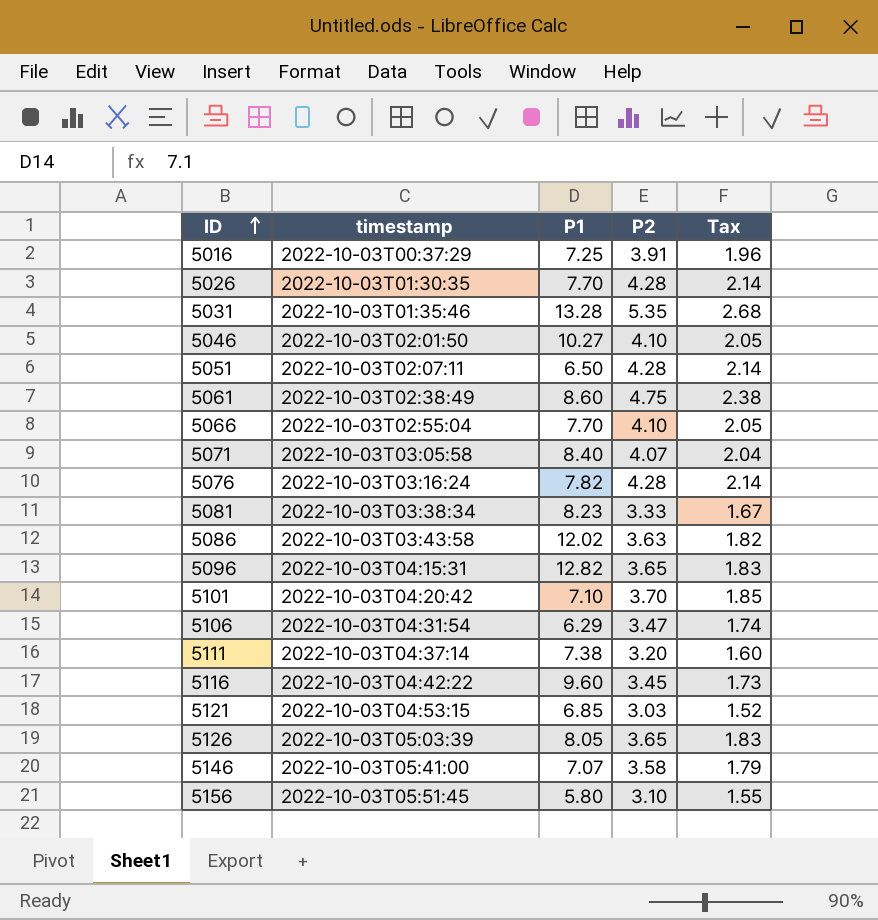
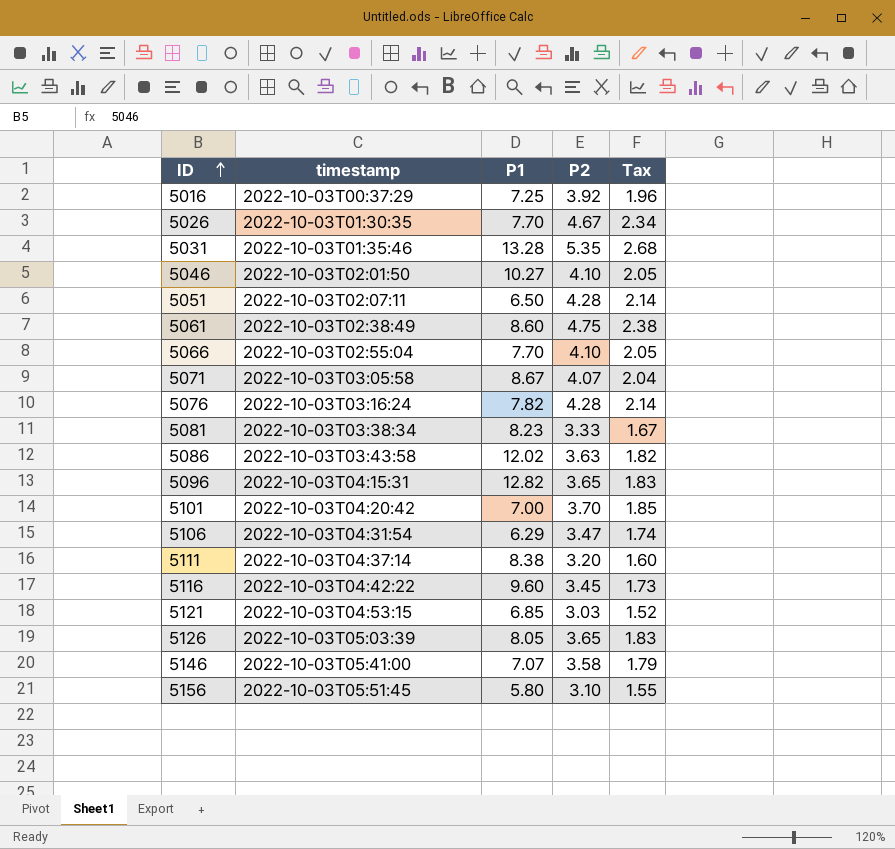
5016 | P2: 3.91 -> 3.92
5026 | P2: 4.28 -> 4.67
5026 | Tax: 2.14 -> 2.34
5071 | P1: 8.40 -> 8.67
5101 | P1: 7.10 -> 7.00
5111 | P1: 7.38 -> 8.38

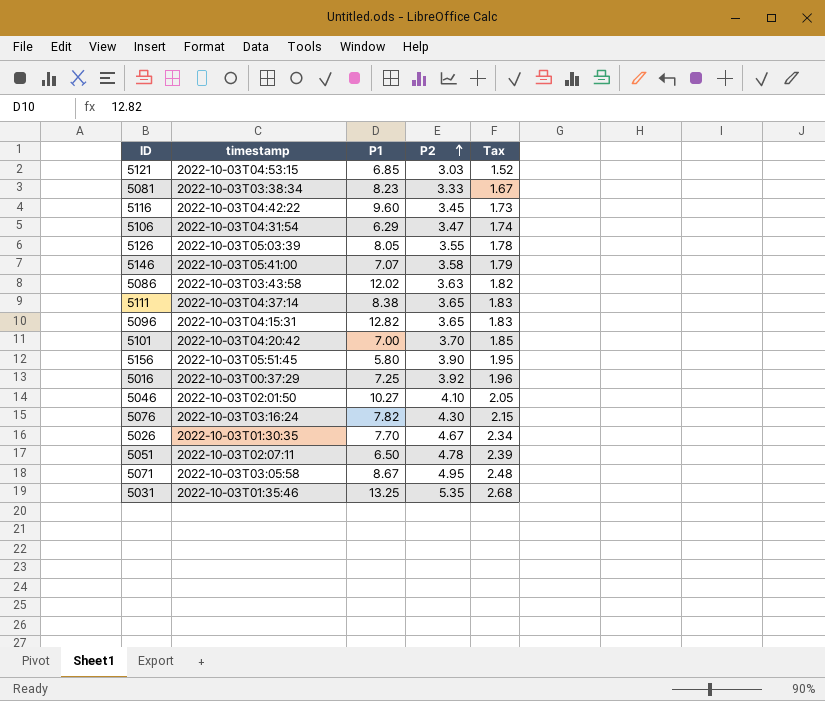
row order: ID ascending -> P2 ascending
row 5061: 2022-10-03T02:38:49 | 8.60 | 4.75 | 2.38 -> none
row 5066: 2022-10-03T02:55:04 | 7.70 | 4.10 | 2.05 -> none
5126 | P2: 3.65 -> 3.55
5126 | Tax: 1.83 -> 1.78
5111 | P2: 3.20 -> 3.65
5111 | Tax: 1.60 -> 1.83
5156 | P2: 3.10 -> 3.90
5156 | Tax: 1.55 -> 1.95
5076 | P2: 4.28 -> 4.30
5076 | Tax: 2.14 -> 2.15
5051 | P2: 4.28 -> 4.78
5051 | Tax: 2.14 -> 2.39
5071 | P2: 4.07 -> 4.95
5071 | Tax: 2.04 -> 2.48
5031 | P1: 13.28 -> 13.25

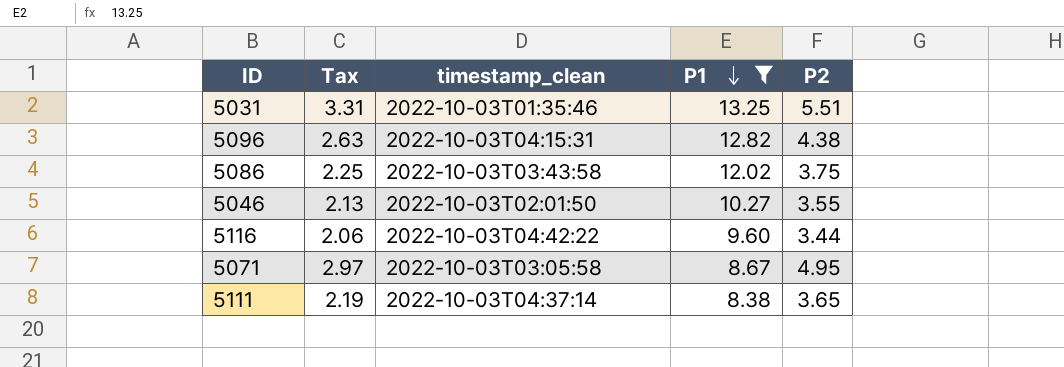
filter: none -> P1 >= 8.38
row order: P2 ascending -> P1 descending
column Tax | formula: [P2] * 0.5 -> [P2] * 0.6
column Tax | position: 5 -> 2
column name: timestamp -> timestamp_clean
5031 | P2: 5.35 -> 5.51
5096 | P2: 3.65 -> 4.38
5086 | P2: 3.63 -> 3.75
5046 | P2: 4.10 -> 3.55
5116 | P2: 3.45 -> 3.44

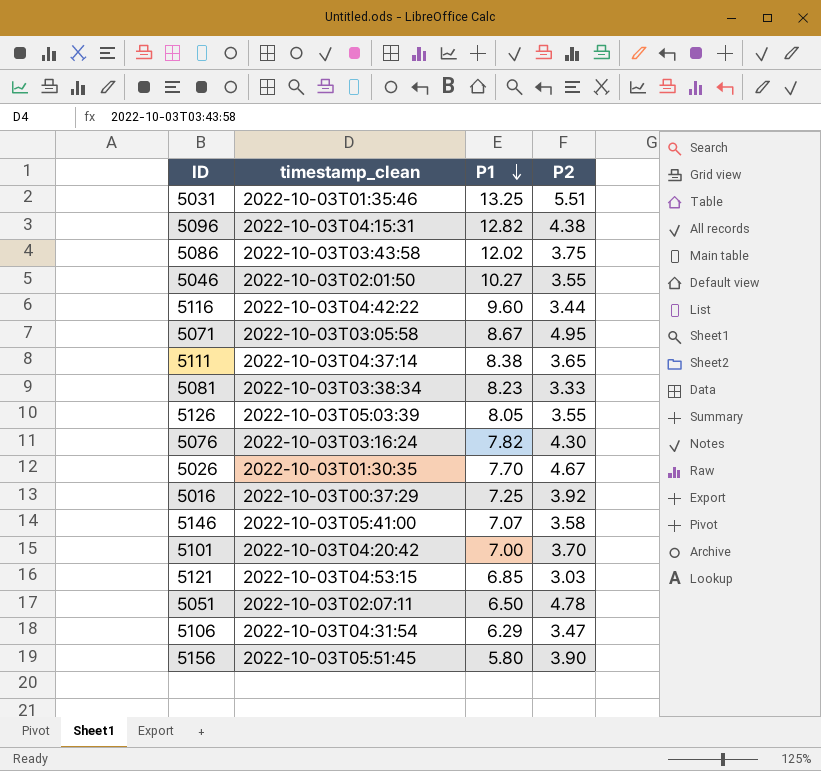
filter: P1 >= 8.38 -> none
column Tax | formula: [P2] * 0.6 -> none

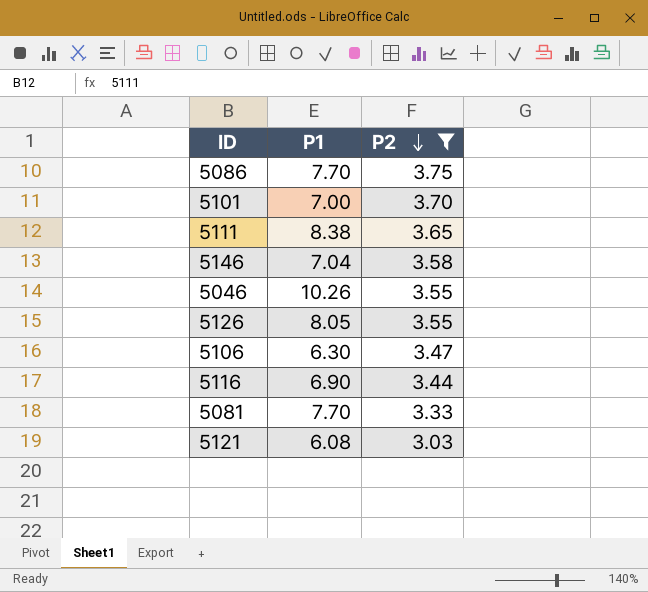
filter: none -> P2 <= 3.75
row order: P1 descending -> P2 descending
column timestamp_clean | position: 2 -> none
5086 | P1: 12.02 -> 7.70
5146 | P1: 7.07 -> 7.04
5046 | P1: 10.27 -> 10.26
5106 | P1: 6.29 -> 6.30
5116 | P1: 9.60 -> 6.90
5081 | P1: 8.23 -> 7.70
5121 | P1: 6.85 -> 6.08

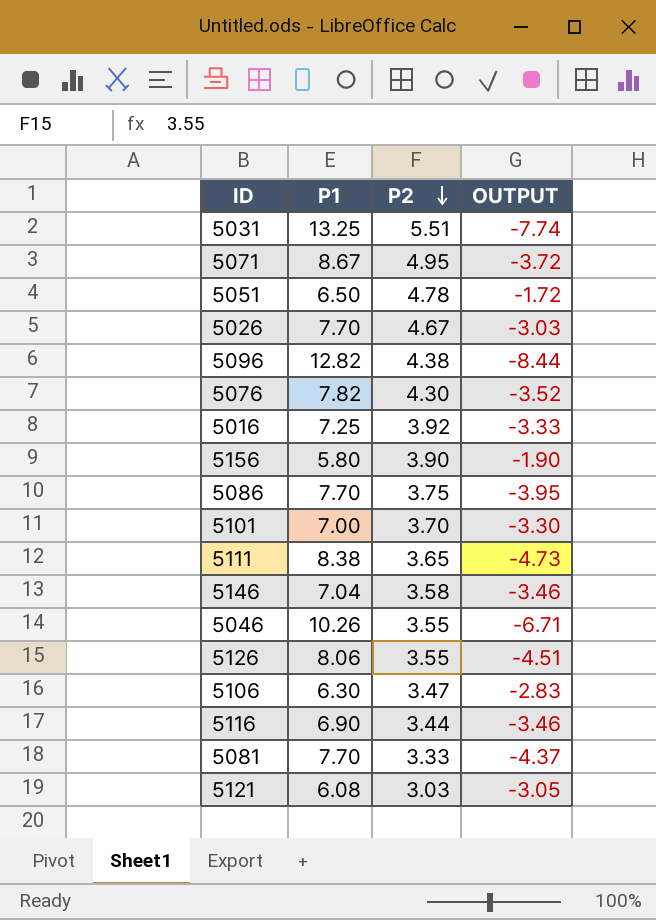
filter: P2 <= 3.75 -> none
column OUTPUT | formula: none -> [P2] - [P1]
5126 | P1: 8.05 -> 8.06

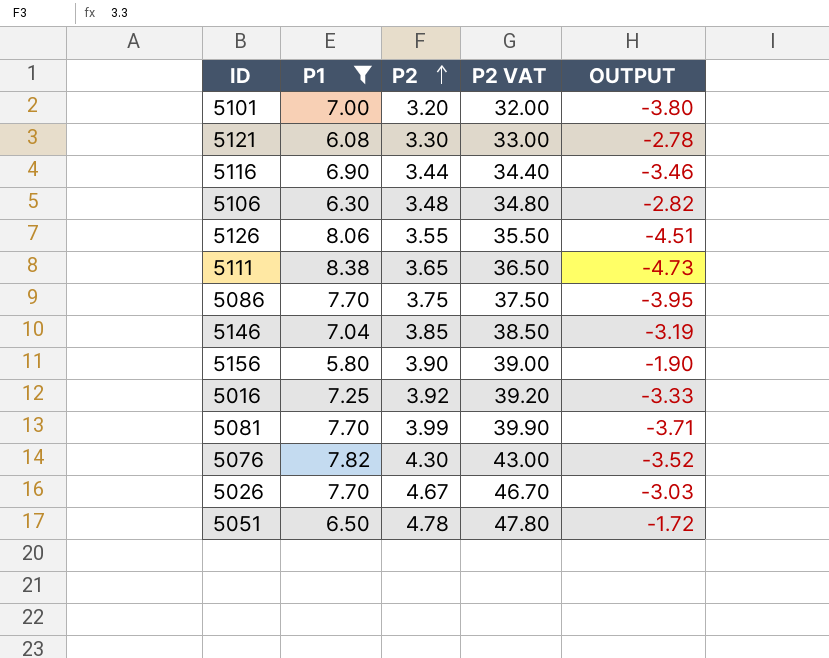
filter: none -> P1 <= 8.38
row order: P2 descending -> P2 ascending
column P2 VAT | formula: none -> [P2] * 10
5101 | P2: 3.70 -> 3.20
5101 | OUTPUT: -3.30 -> -3.80
5121 | P2: 3.03 -> 3.30
5121 | OUTPUT: -3.05 -> -2.78
5106 | P2: 3.47 -> 3.48
5106 | OUTPUT: -2.83 -> -2.82
5146 | P2: 3.58 -> 3.85
5146 | OUTPUT: -3.46 -> -3.19
5081 | P2: 3.33 -> 3.99
5081 | OUTPUT: -4.37 -> -3.71

